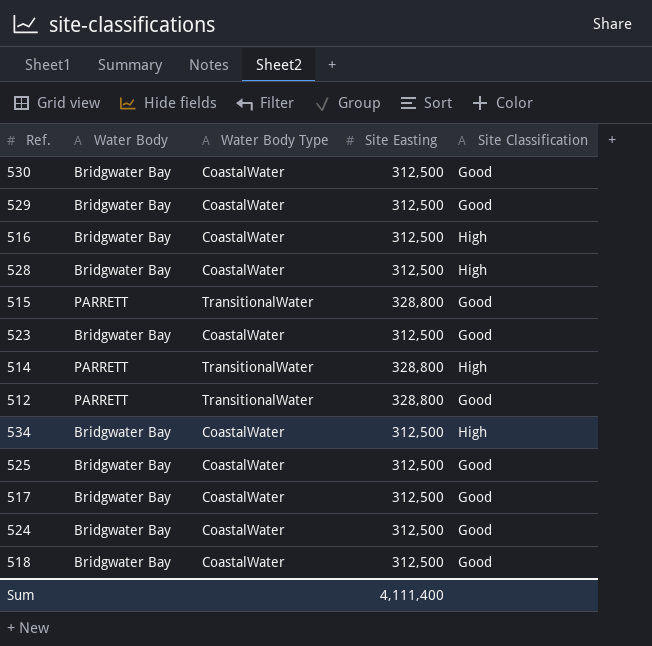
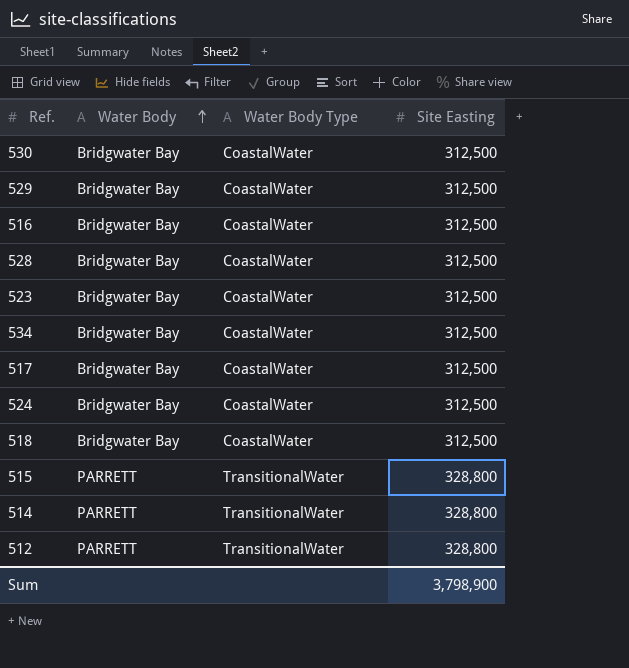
row order: none -> Water Body ascending
column Site Classification | position: 5 -> none
row 525: Bridgwater Bay | CoastalWater | 312,500 | Good -> none
Sum | Site Easting: 4,111,400 -> 3,798,900

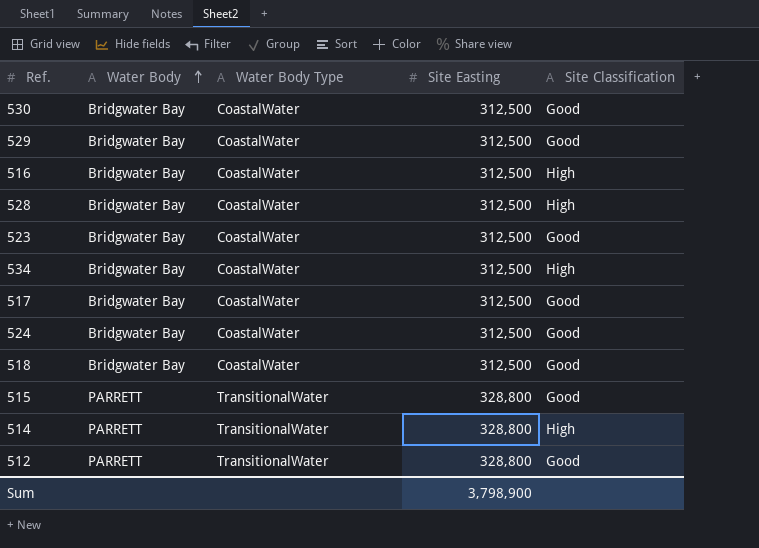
column Site Classification | position: none -> 5

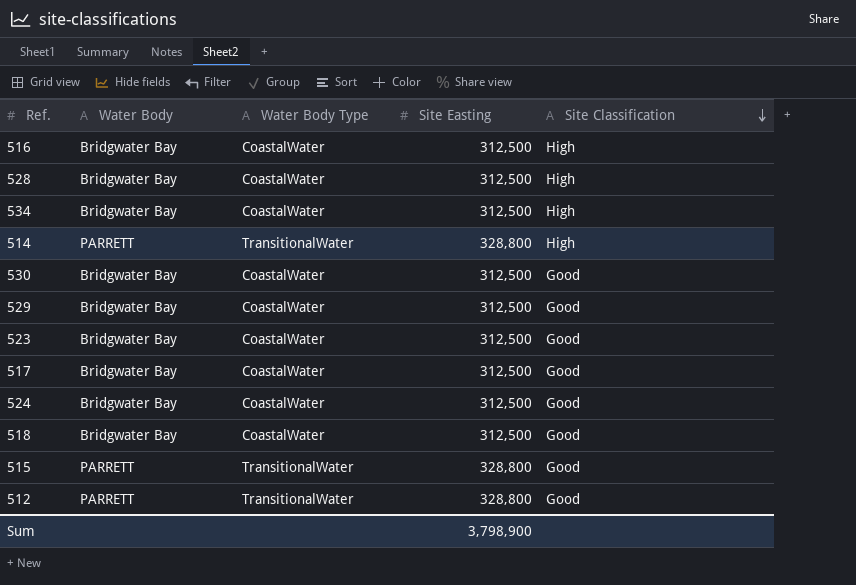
row order: Water Body ascending -> Site Classification descending

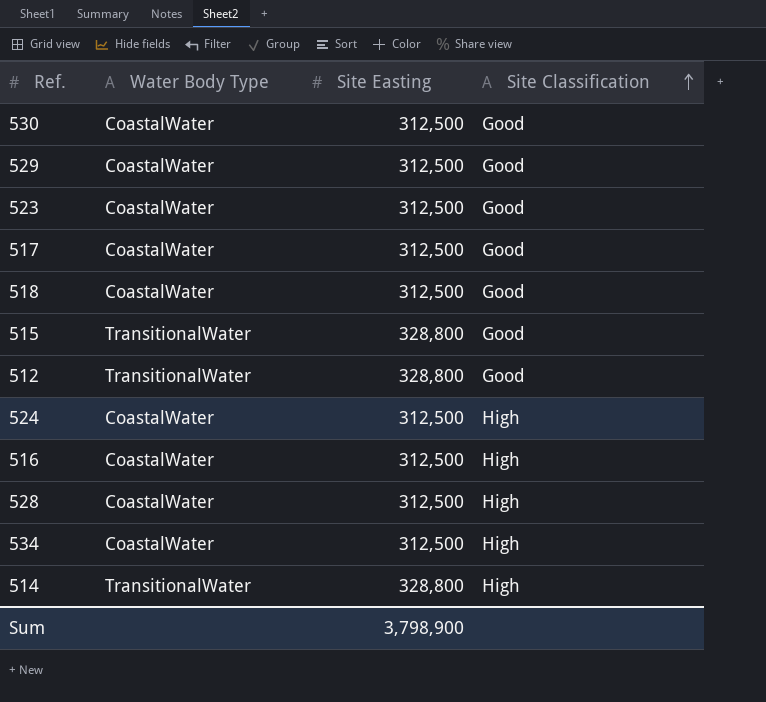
row order: Site Classification descending -> Site Classification ascending
column Water Body | position: 2 -> none
524 | Site Classification: Good -> High

